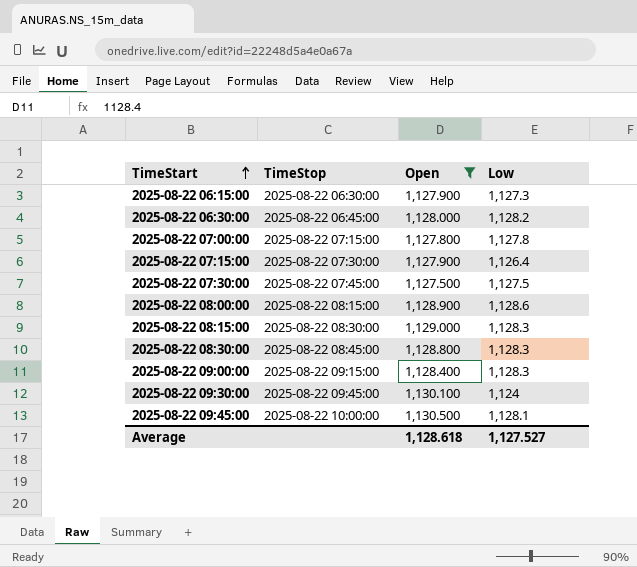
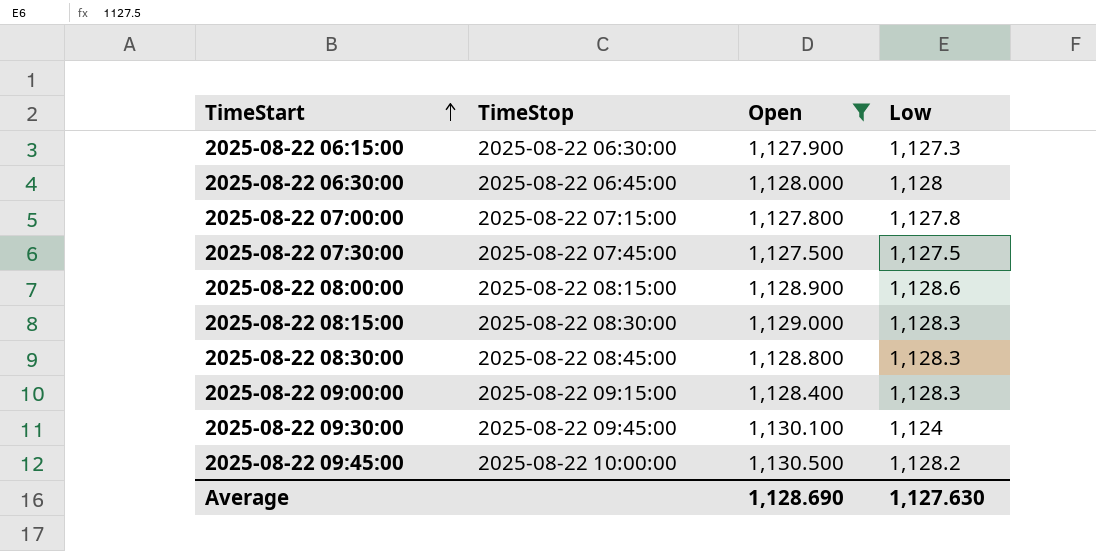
row 2025-08-22 07:15:00: 2025-08-22 07:30:00 | 1,127.900 | 1,126.4 -> none
2025-08-22 06:30:00 | Low: 1,128.2 -> 1,128
2025-08-22 09:45:00 | Low: 1,128.1 -> 1,128.2
Average | Open: 1,128.618 -> 1,128.690
Average | Low: 1,127.527 -> 1,127.630

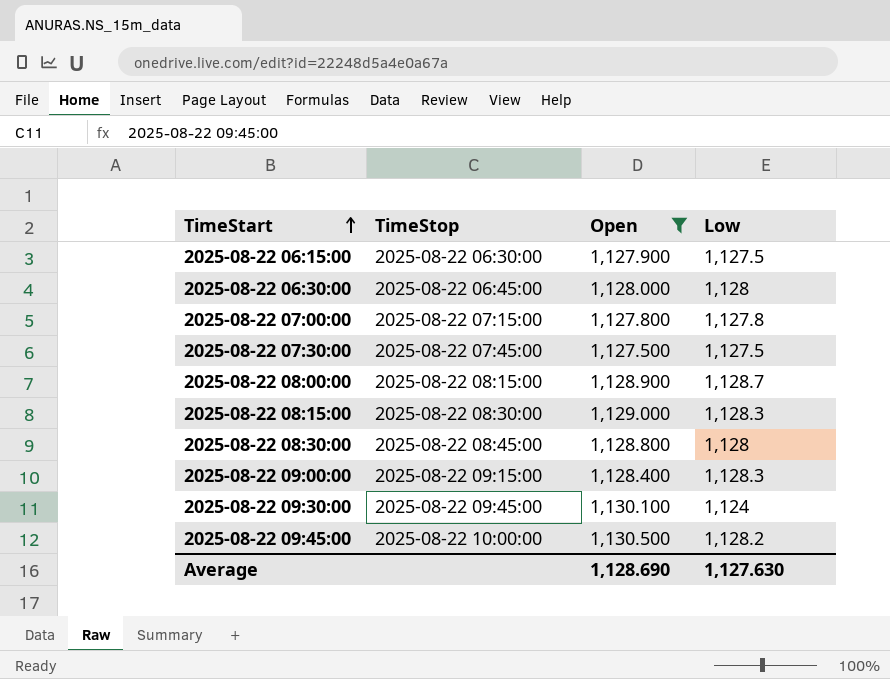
2025-08-22 06:15:00 | Low: 1,127.3 -> 1,127.5
2025-08-22 08:00:00 | Low: 1,128.6 -> 1,128.7
2025-08-22 08:30:00 | Low: 1,128.3 -> 1,128

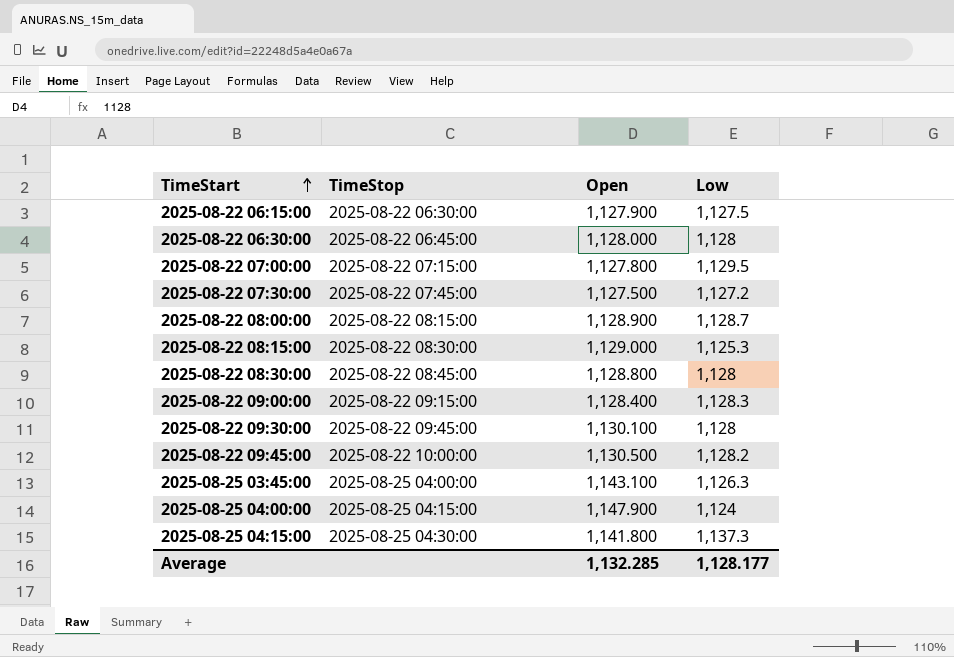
filter: Open <= 1,130.500 -> none
2025-08-22 07:00:00 | Low: 1,127.8 -> 1,129.5
2025-08-22 07:30:00 | Low: 1,127.5 -> 1,127.2
2025-08-22 08:15:00 | Low: 1,128.3 -> 1,125.3
2025-08-22 09:30:00 | Low: 1,124 -> 1,128
Average | Open: 1,128.690 -> 1,132.285
Average | Low: 1,127.630 -> 1,128.177

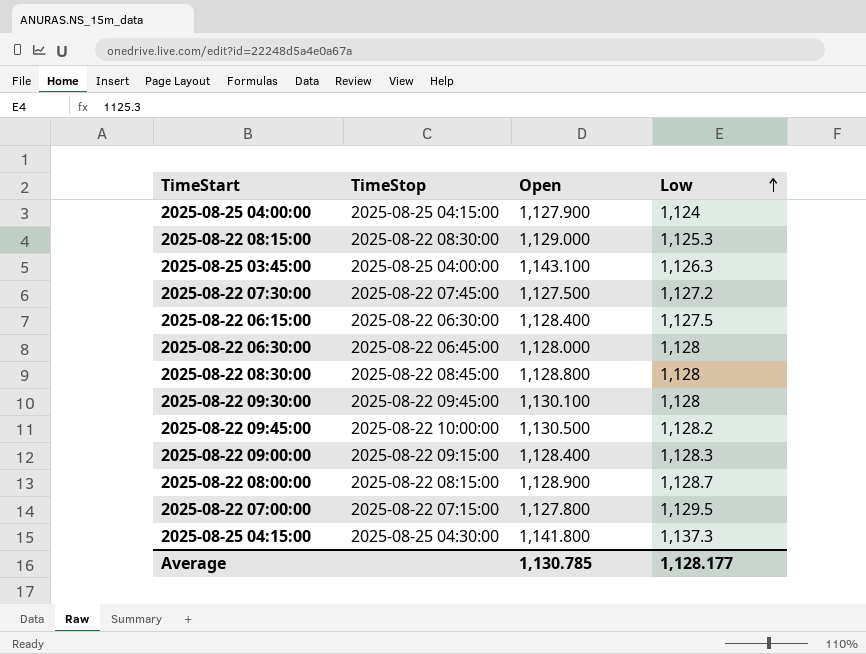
row order: TimeStart ascending -> Low ascending
2025-08-25 04:00:00 | Open: 1,147.900 -> 1,127.900
2025-08-22 06:15:00 | Open: 1,127.900 -> 1,128.400
Average | Open: 1,132.285 -> 1,130.785

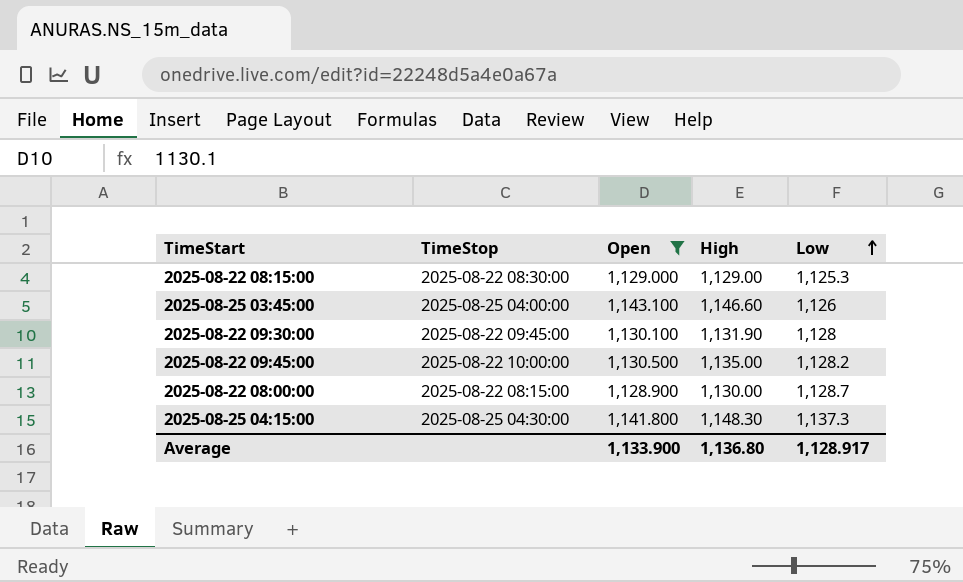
filter: none -> Open >= 1,128.900
column High | position: none -> 4
2025-08-25 03:45:00 | Low: 1,126.3 -> 1,126
Average | Open: 1,130.785 -> 1,133.900
Average | Low: 1,128.177 -> 1,128.917

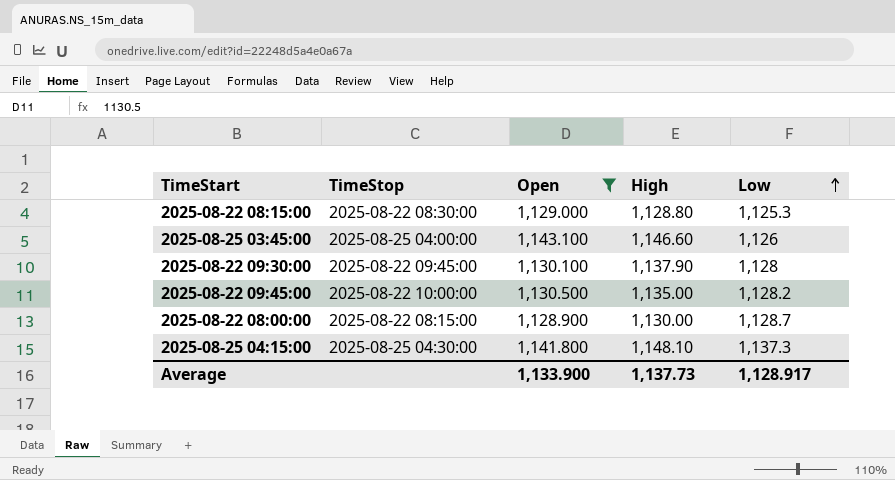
2025-08-22 08:15:00 | High: 1,129.00 -> 1,128.80
2025-08-22 09:30:00 | High: 1,131.90 -> 1,137.90
2025-08-25 04:15:00 | High: 1,148.30 -> 1,148.10
Average | High: 1,136.80 -> 1,137.73

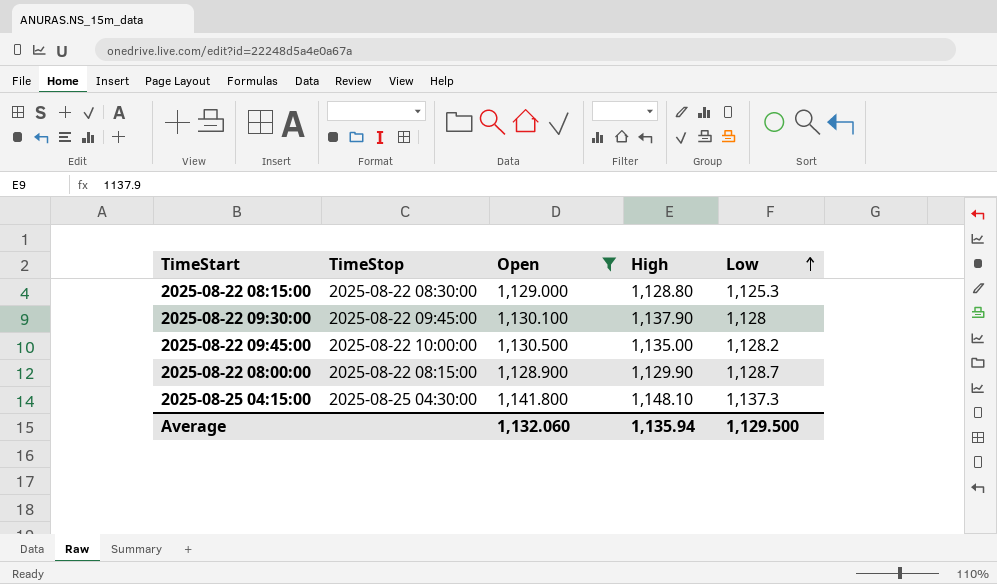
row 2025-08-25 03:45:00: 2025-08-25 04:00:00 | 1,143.100 | 1,146.60 | 1,126 -> none
2025-08-22 08:00:00 | High: 1,130.00 -> 1,129.90
Average | Open: 1,133.900 -> 1,132.060
Average | High: 1,137.73 -> 1,135.94
Average | Low: 1,128.917 -> 1,129.500

